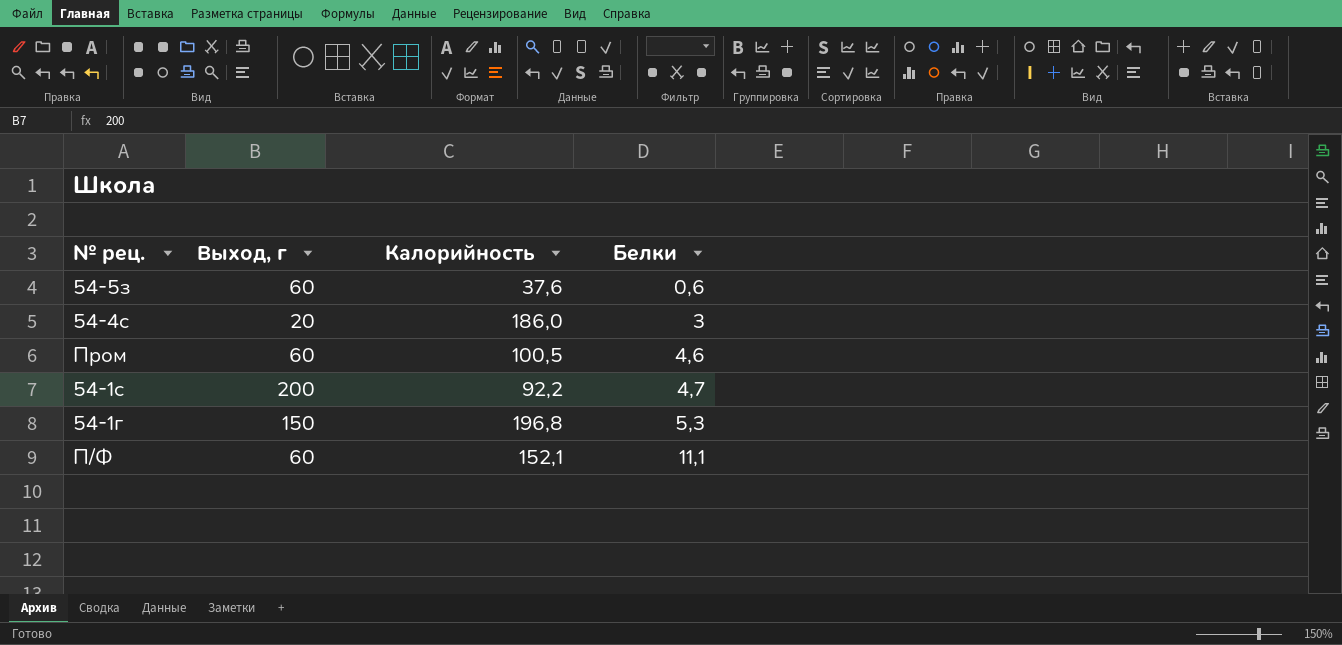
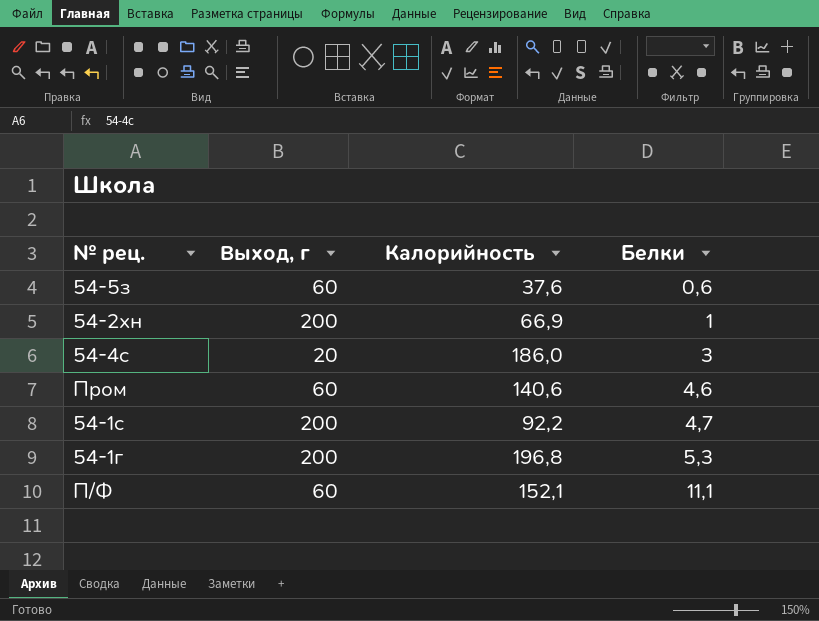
row 54-2хн: none -> 200 | 66,9 | 1
Пром | Калорийность: 100,5 -> 140,6
54-1г | Выход, г: 150 -> 200

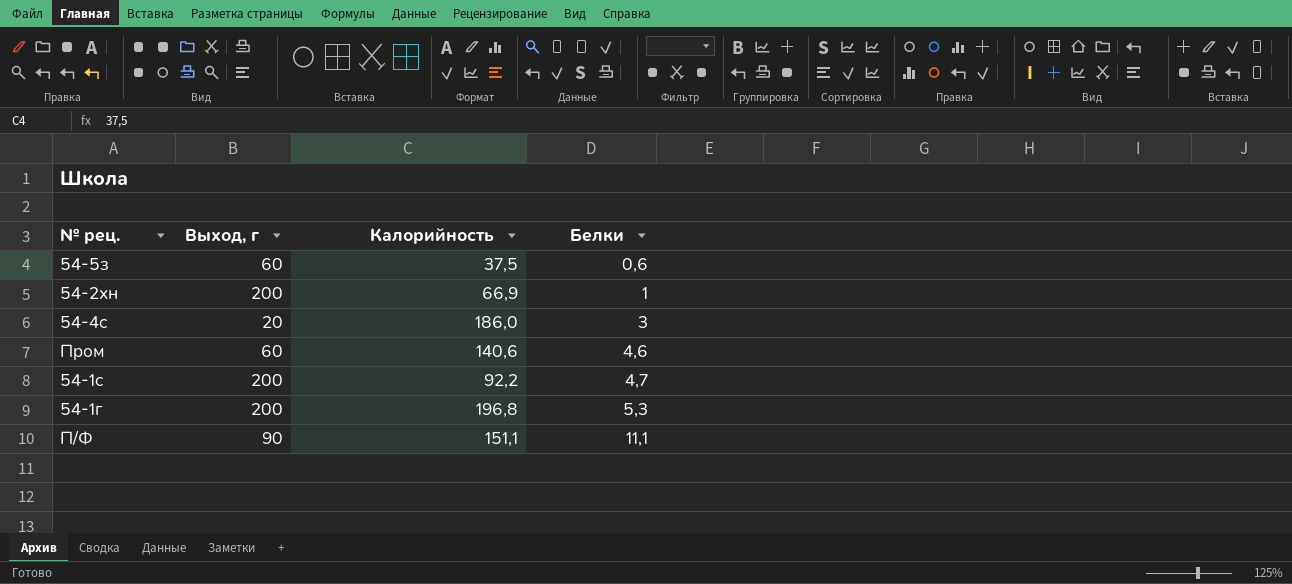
54-5з | Калорийность: 37,6 -> 37,5
П/Ф | Выход, г: 60 -> 90
П/Ф | Калорийность: 152,1 -> 151,1

